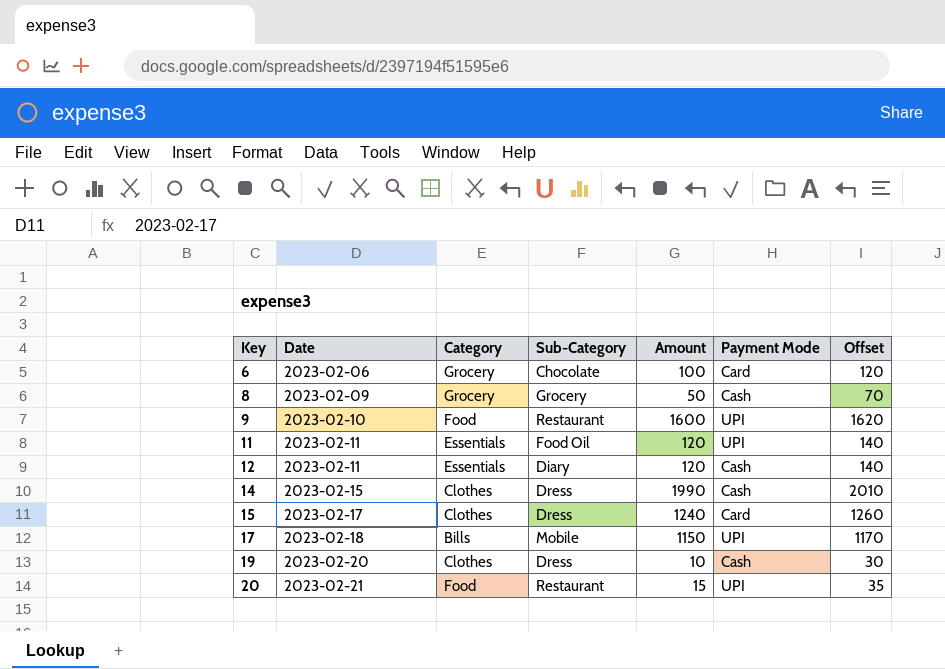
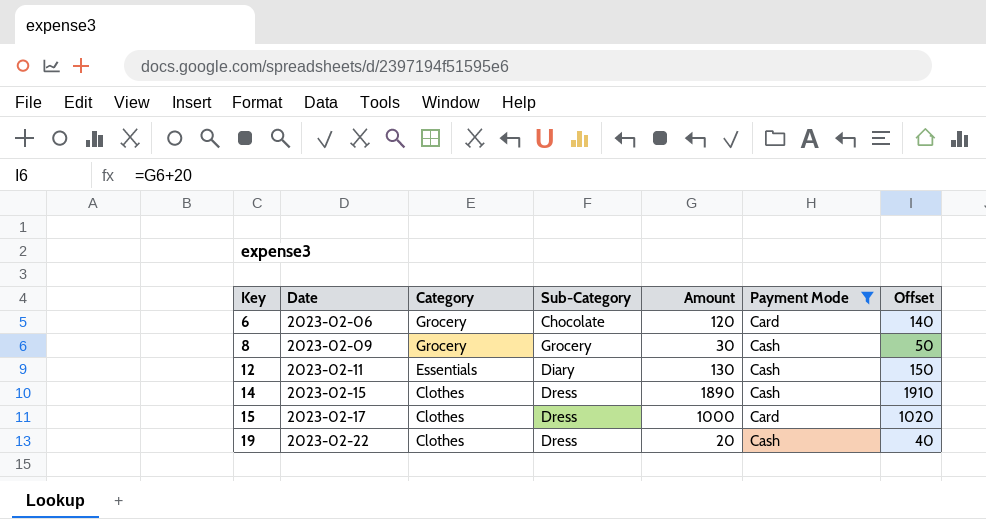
filter: none -> Payment Mode != UPI
6 | Amount: 100 -> 120
6 | Offset: 120 -> 140
8 | Amount: 50 -> 30
8 | Offset: 70 -> 50
12 | Amount: 120 -> 130
12 | Offset: 140 -> 150
14 | Amount: 1990 -> 1890
14 | Offset: 2010 -> 1910
15 | Amount: 1240 -> 1000
15 | Offset: 1260 -> 1020
19 | Date: 2023-02-20 -> 2023-02-22
19 | Amount: 10 -> 20
19 | Offset: 30 -> 40

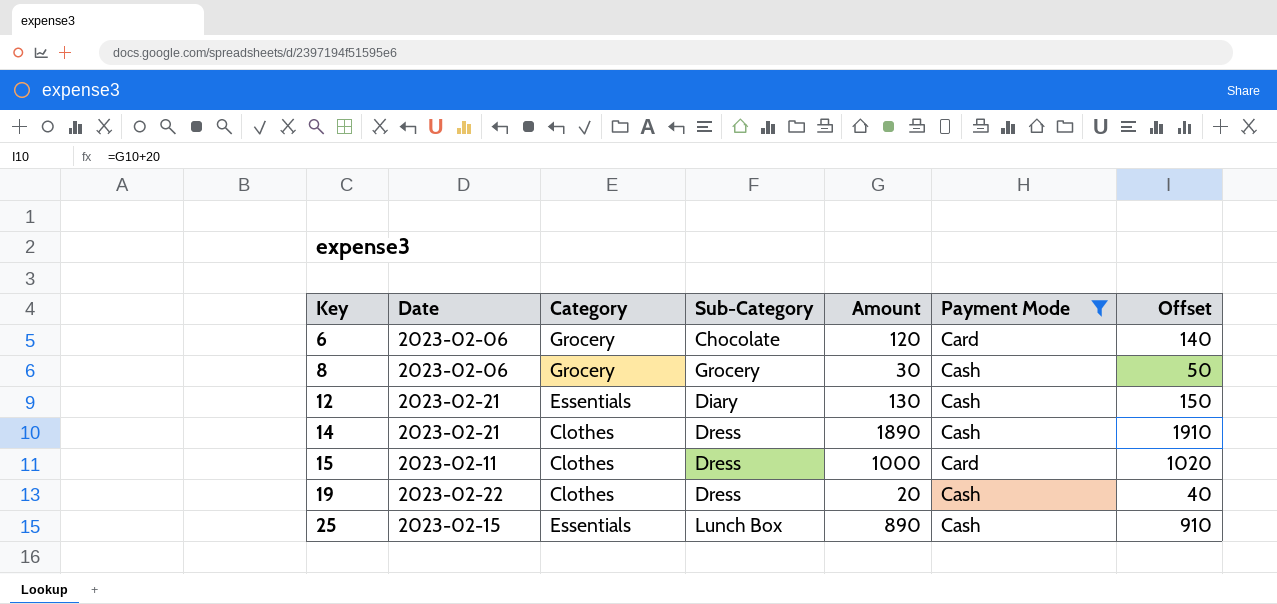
8 | Date: 2023-02-09 -> 2023-02-06
12 | Date: 2023-02-11 -> 2023-02-21
14 | Date: 2023-02-15 -> 2023-02-21
15 | Date: 2023-02-17 -> 2023-02-11
row 25: none -> 2023-02-15 | Essentials | Lunch Box | 890 | Cash | 910

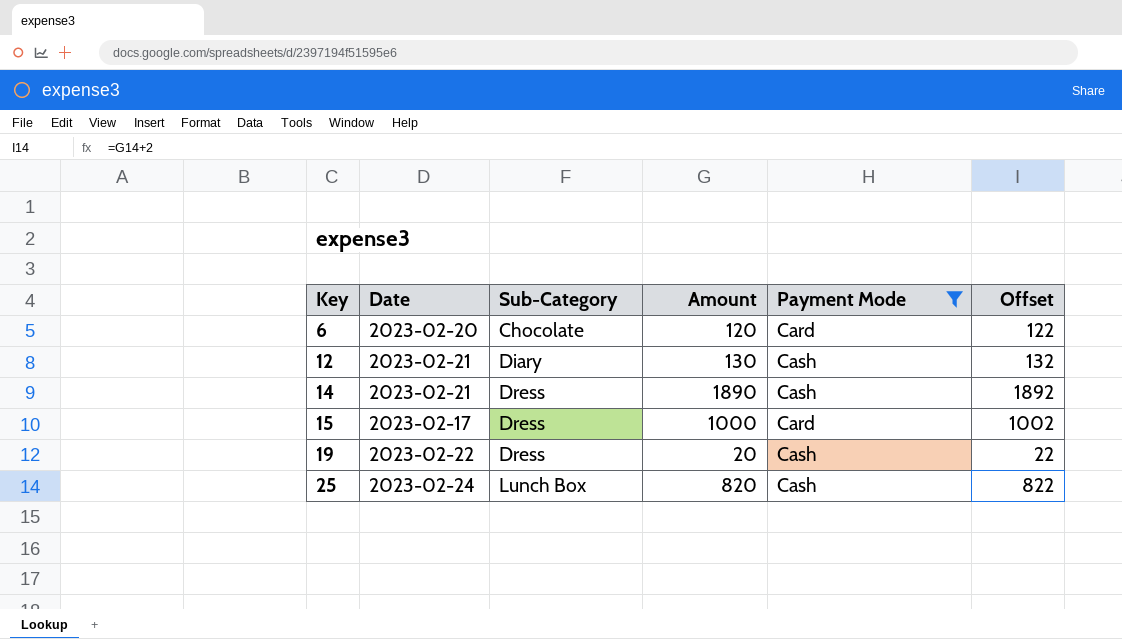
column Category | position: 3 -> none
column Offset | formula: [Amount] + 20 -> [Amount] + 2
row 8: 2023-02-06 | Grocery | Grocery | 30 | Cash | 50 -> none
6 | Date: 2023-02-06 -> 2023-02-20
15 | Date: 2023-02-11 -> 2023-02-17
25 | Date: 2023-02-15 -> 2023-02-24
25 | Amount: 890 -> 820

